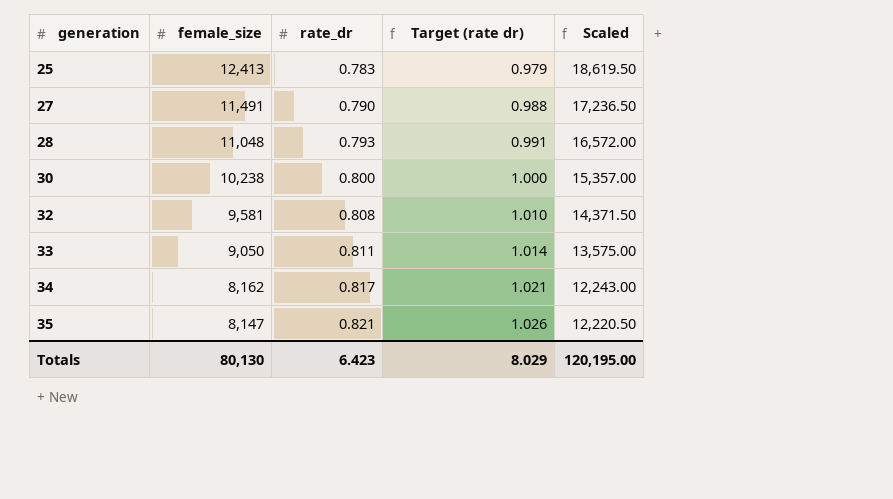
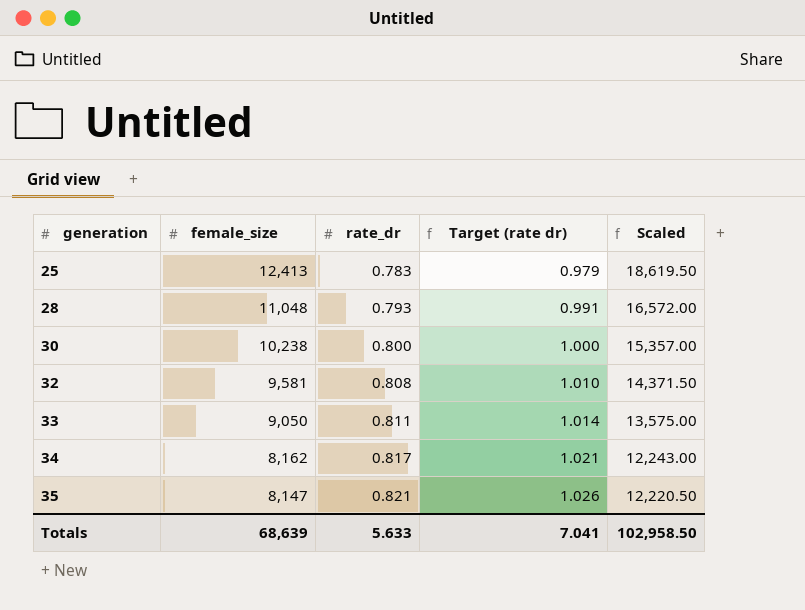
row 27: 11,491 | 0.790 | 0.988 | 17,236.50 -> none
Totals | female_size: 80,130 -> 68,639
Totals | rate_dr: 6.423 -> 5.633
Totals | Target (rate dr): 8.029 -> 7.041
Totals | Scaled: 120,195.00 -> 102,958.50

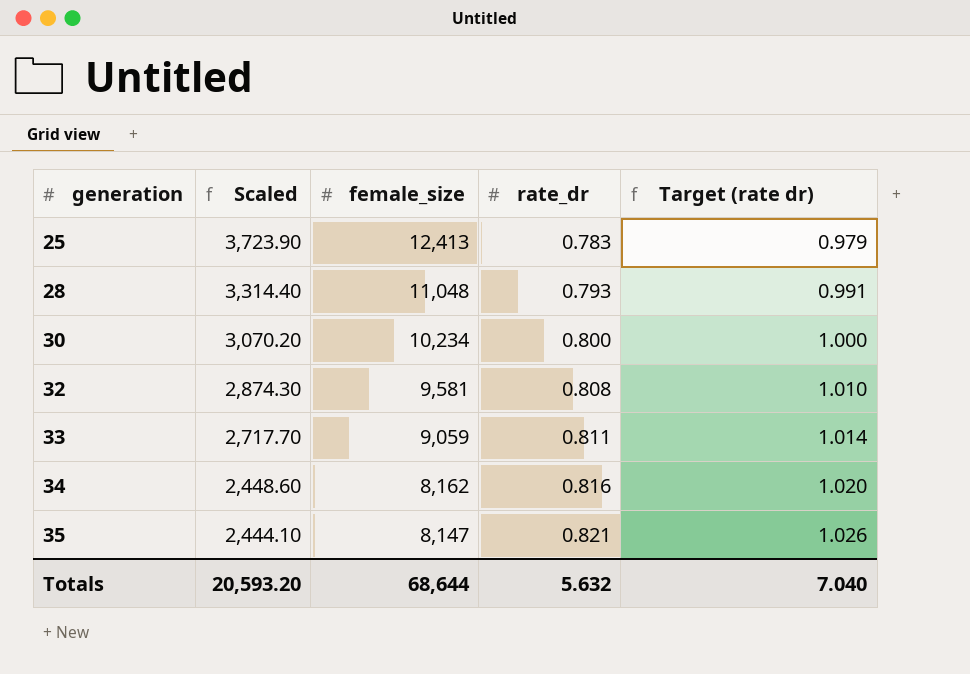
column Scaled | formula: [female_size] * 1.5 -> [female_size] * 0.3
column Scaled | position: 5 -> 2
30 | female_size: 10,238 -> 10,234
33 | female_size: 9,050 -> 9,059
34 | rate_dr: 0.817 -> 0.816
34 | Target (rate dr): 1.021 -> 1.020
Totals | Scaled: 102,958.50 -> 20,593.20
Totals | female_size: 68,639 -> 68,644
Totals | rate_dr: 5.633 -> 5.632
Totals | Target (rate dr): 7.041 -> 7.040

